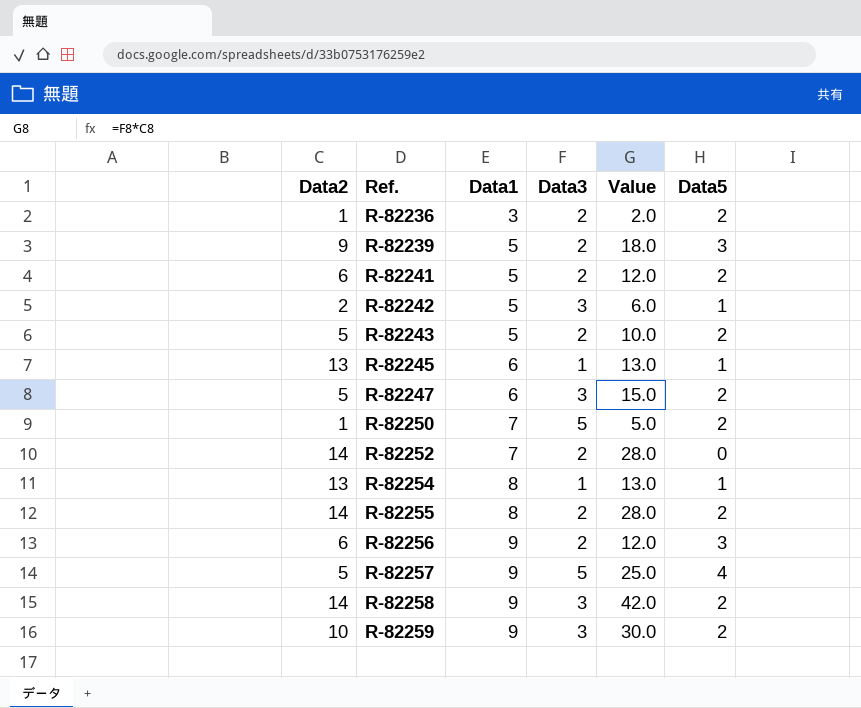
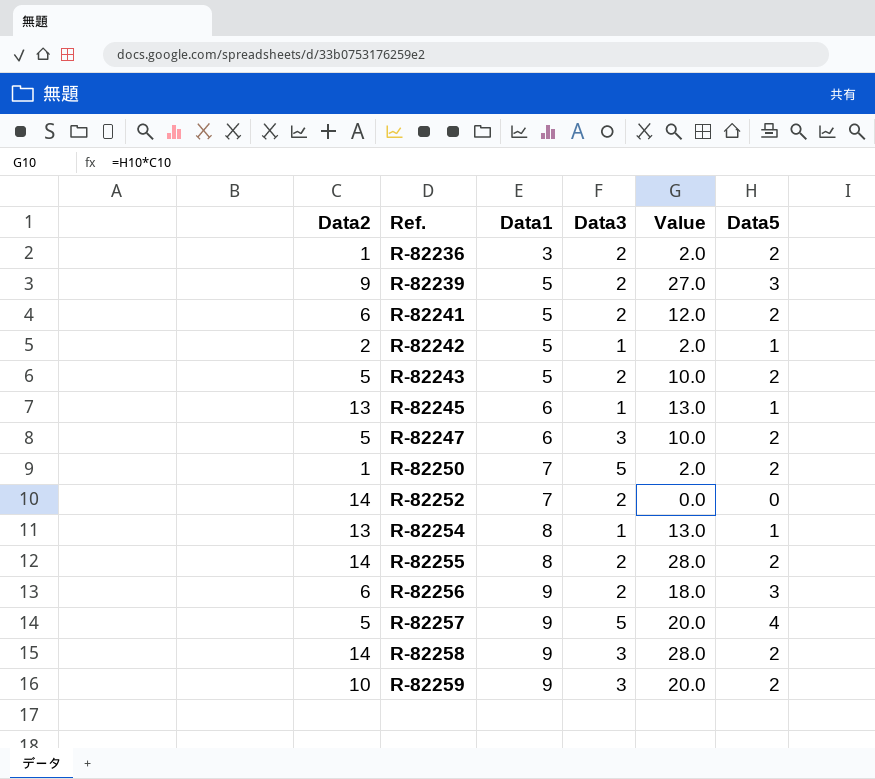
column Value | formula: [Data2] * [Data3] -> [Data2] * [Data5]
R-82242 | Data3: 3 -> 1

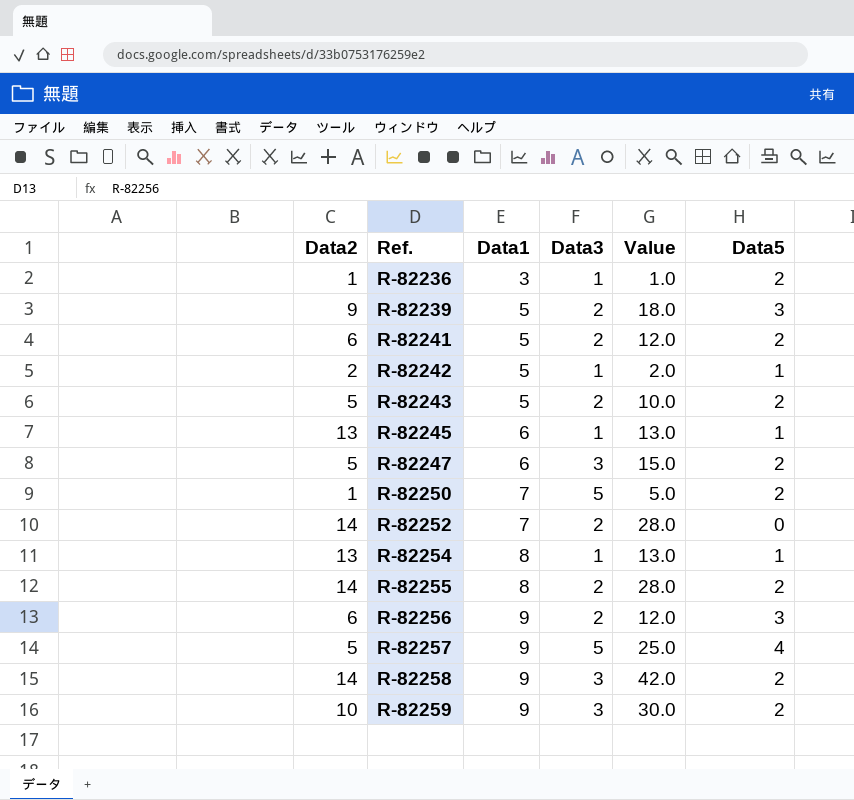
column Value | formula: [Data2] * [Data5] -> [Data2] * [Data3]
R-82236 | Data3: 2 -> 1

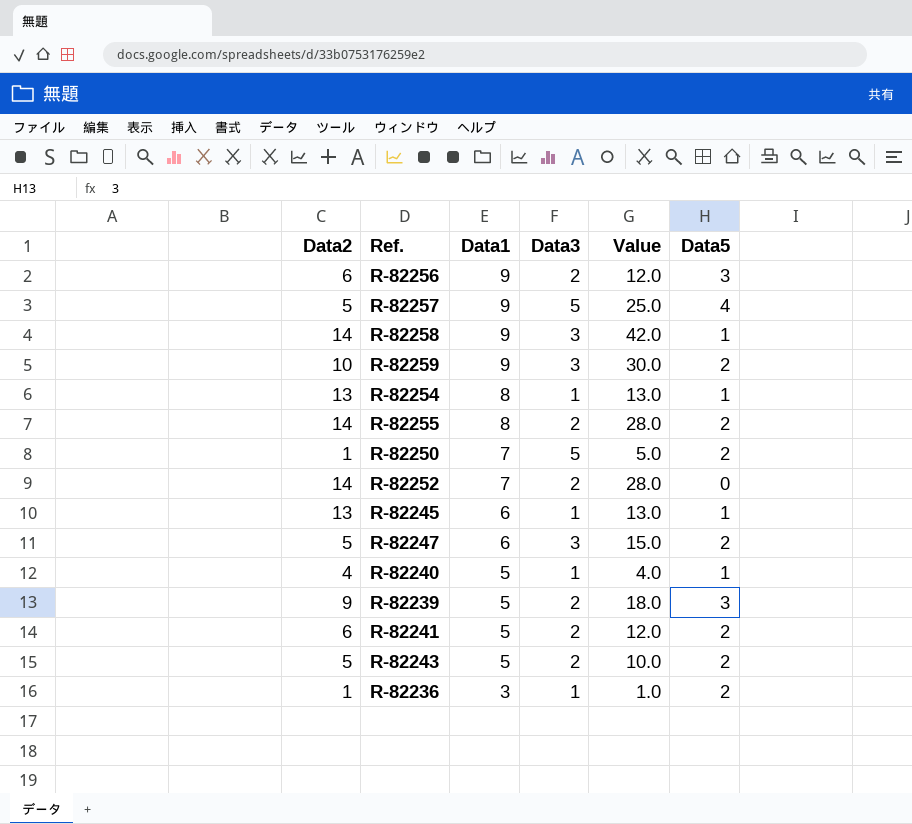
row order: Ref. ascending -> Data1 descending
row R-82242: 2 | 5 | 1 | 2.0 | 1 -> none
R-82258 | Data5: 2 -> 1
row R-82240: none -> 4 | 5 | 1 | 4.0 | 1

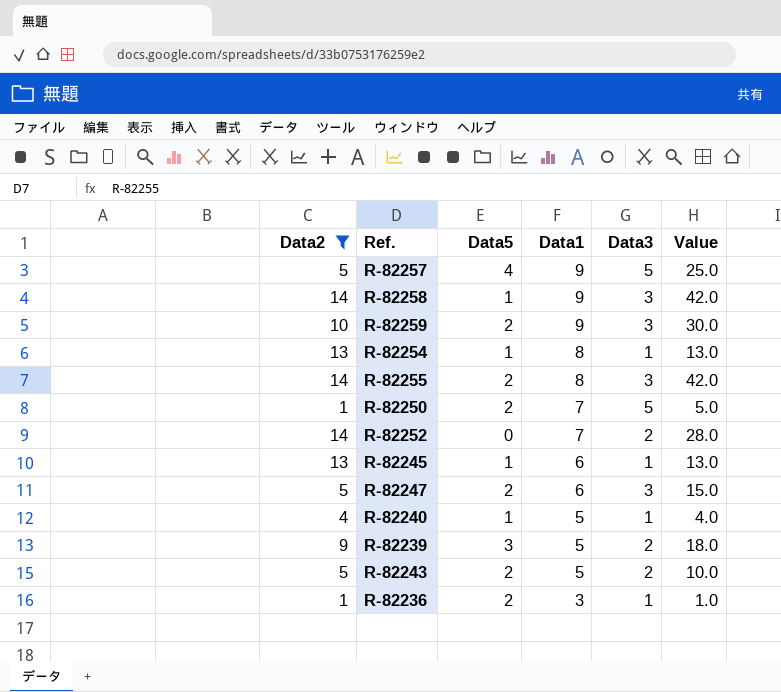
filter: none -> Data2 != 6
column Data5 | position: 6 -> 3
R-82255 | Data3: 2 -> 3
R-82255 | Value: 28.0 -> 42.0

